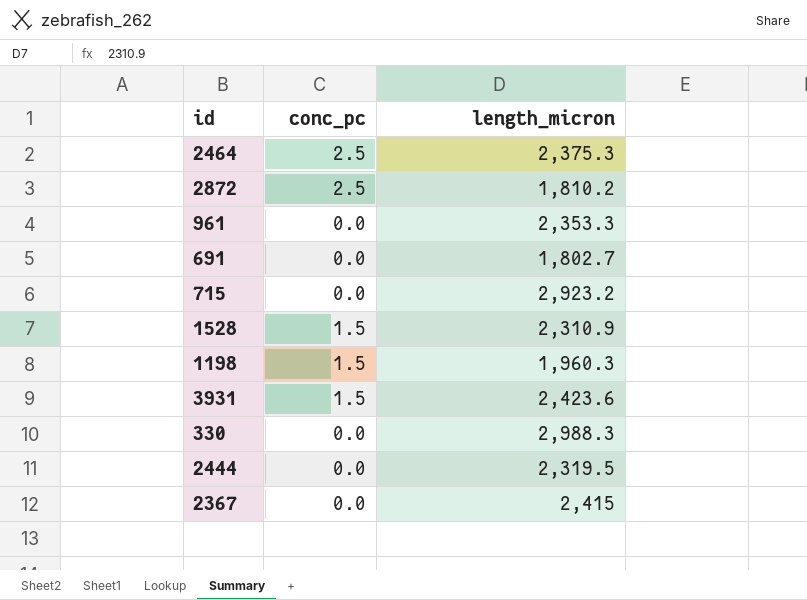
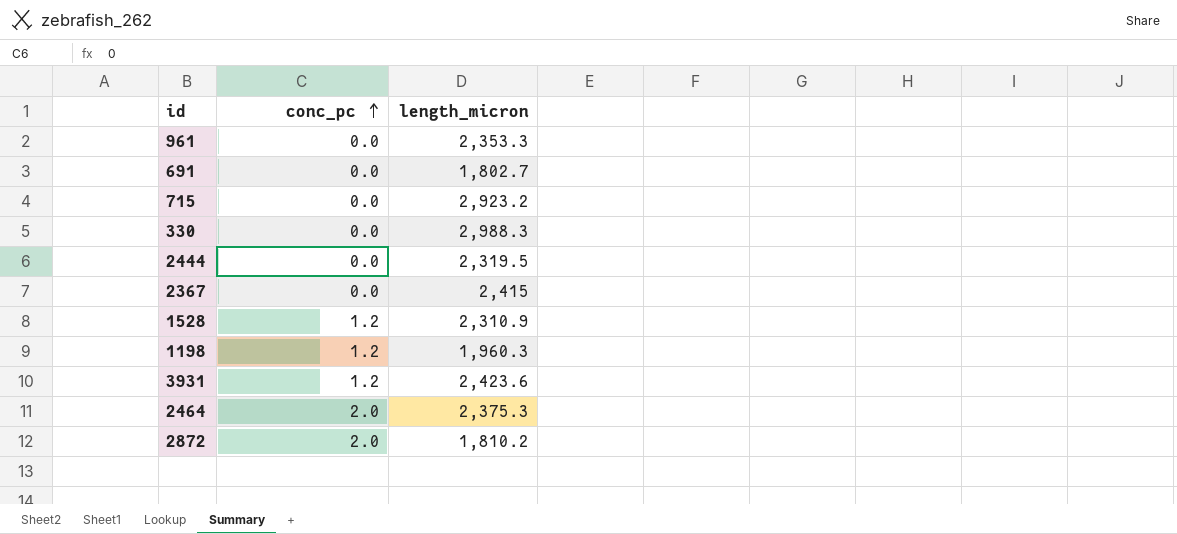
row order: none -> conc_pc ascending
1528 | conc_pc: 1.5 -> 1.2
1198 | conc_pc: 1.5 -> 1.2
3931 | conc_pc: 1.5 -> 1.2
2464 | conc_pc: 2.5 -> 2.0
2872 | conc_pc: 2.5 -> 2.0

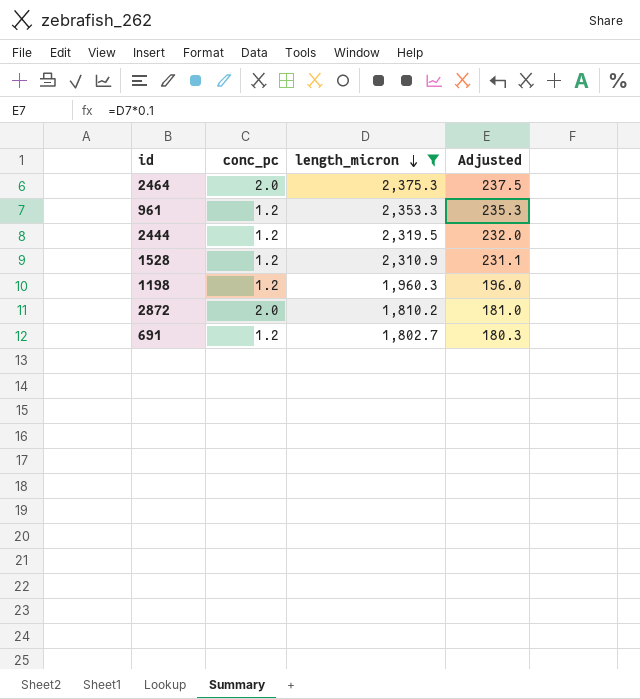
filter: none -> length_micron <= 2,375.3
row order: conc_pc ascending -> length_micron descending
column Adjusted | formula: none -> [length_micron] * 0.1
961 | conc_pc: 0.0 -> 1.2
2444 | conc_pc: 0.0 -> 1.2
691 | conc_pc: 0.0 -> 1.2

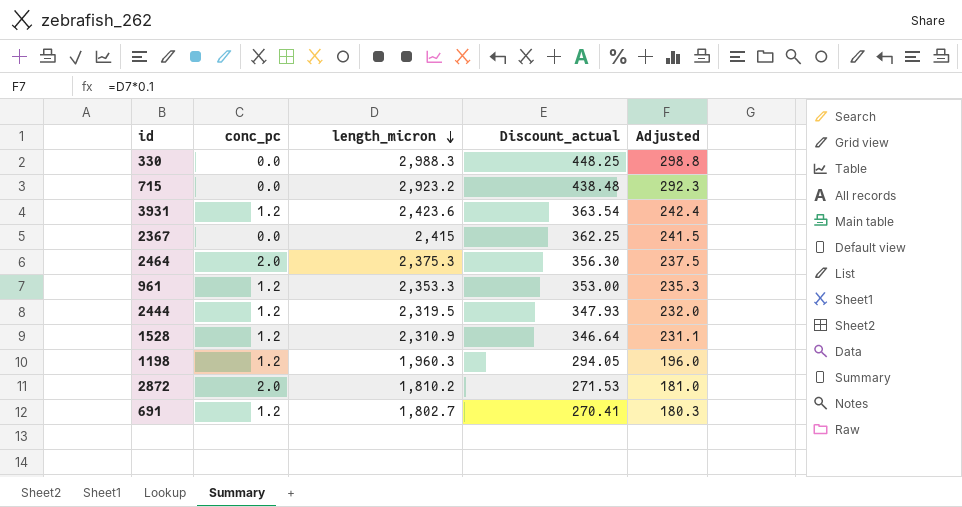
filter: length_micron <= 2,375.3 -> none
column Discount_actual | formula: none -> [length_micron] * 0.15

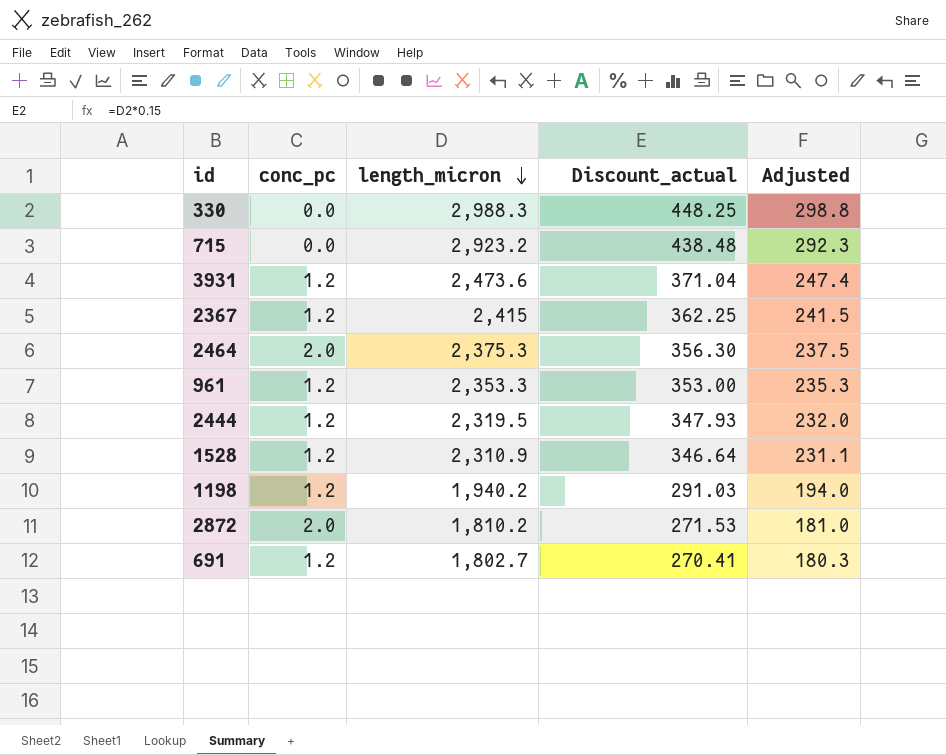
3931 | length_micron: 2,423.6 -> 2,473.6
3931 | Discount_actual: 363.54 -> 371.04
3931 | Adjusted: 242.4 -> 247.4
2367 | conc_pc: 0.0 -> 1.2
1198 | length_micron: 1,960.3 -> 1,940.2
1198 | Discount_actual: 294.05 -> 291.03
1198 | Adjusted: 196.0 -> 194.0

